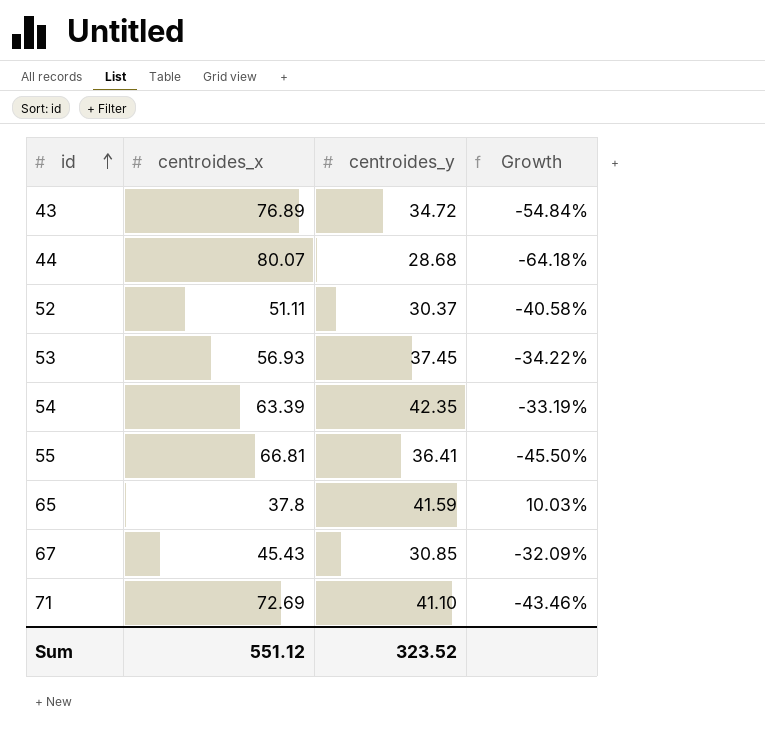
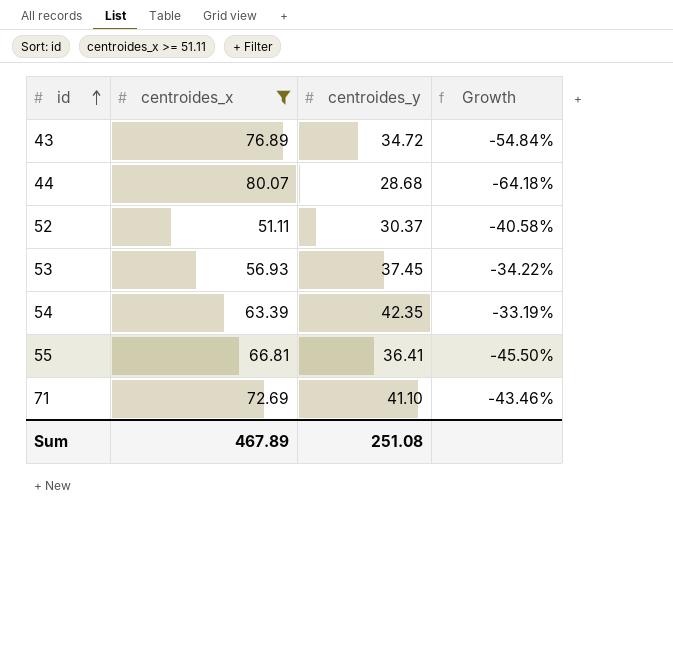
filter: none -> centroides_x >= 51.11
Sum | centroides_x: 551.12 -> 467.89
Sum | centroides_y: 323.52 -> 251.08

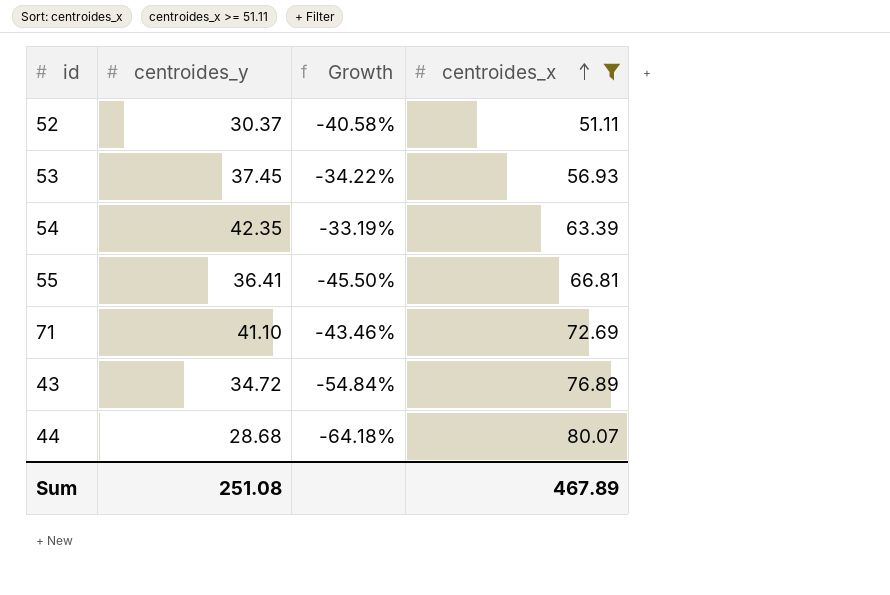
row order: id ascending -> centroides_x ascending
column centroides_x | position: 2 -> 4

